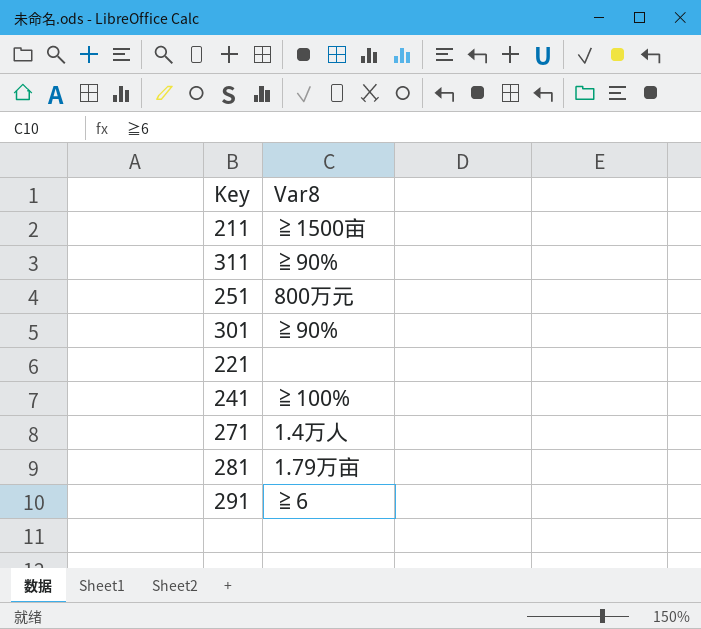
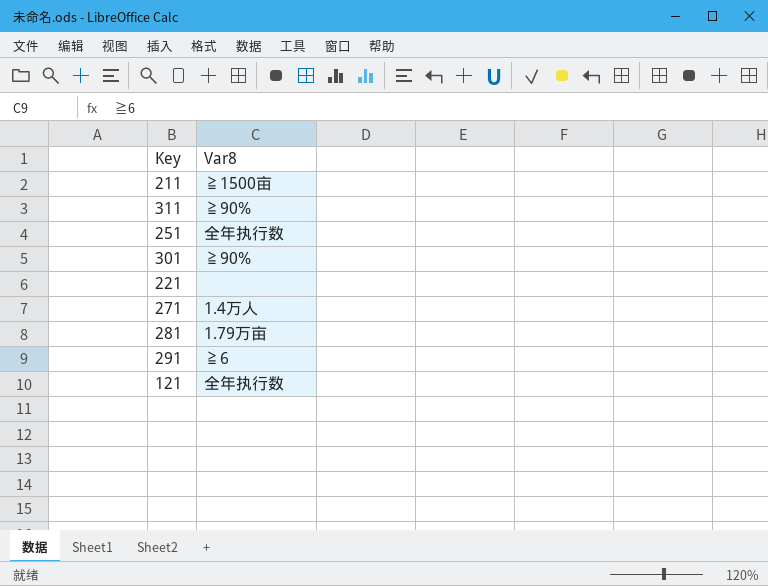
row 241: ≧100% -> none
251 | Var8: 800万元 -> 全年执行数
row 121: none -> 全年执行数

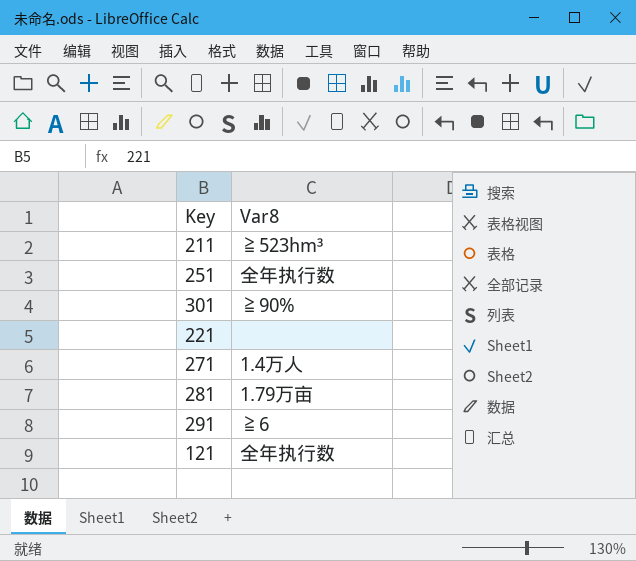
row 311: ≧90% -> none
211 | Var8: ≧1500亩 -> ≧523hm³

